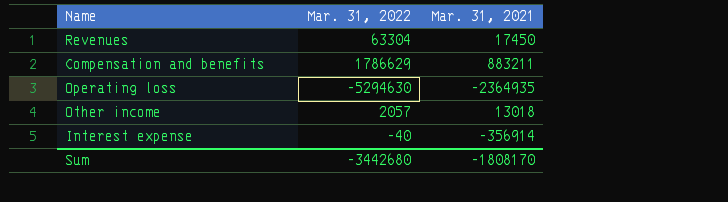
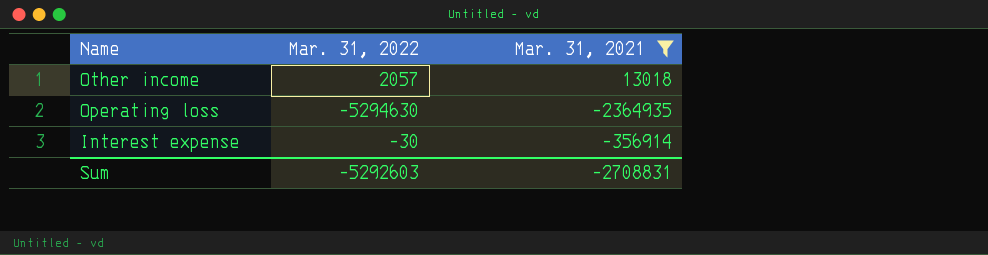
filter: none -> Mar. 31, 2021 <= 13018
row order: none -> Name descending
Interest expense | Mar. 31, 2022: -40 -> -30
Sum | Mar. 31, 2022: -3442680 -> -5292603
Sum | Mar. 31, 2021: -1808170 -> -2708831

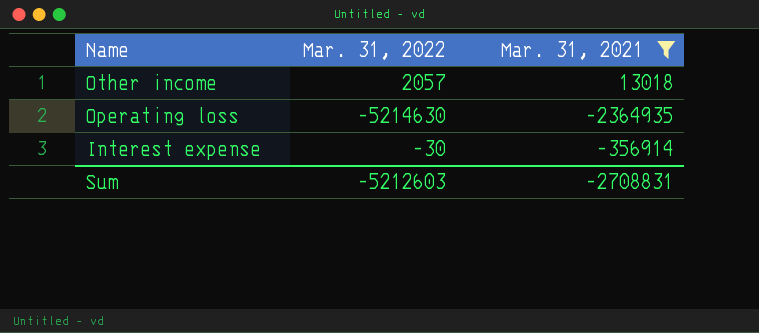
Operating loss | Mar. 31, 2022: -5294630 -> -5214630
Sum | Mar. 31, 2022: -5292603 -> -5212603

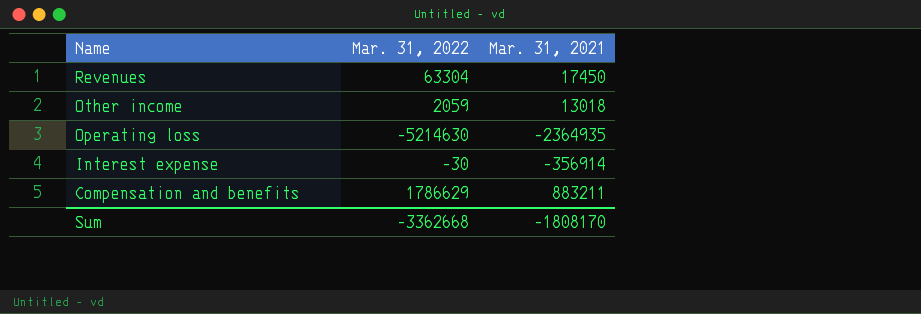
filter: Mar. 31, 2021 <= 13018 -> none
Other income | Mar. 31, 2022: 2057 -> 2059
Sum | Mar. 31, 2022: -5212603 -> -3362668
Sum | Mar. 31, 2021: -2708831 -> -1808170

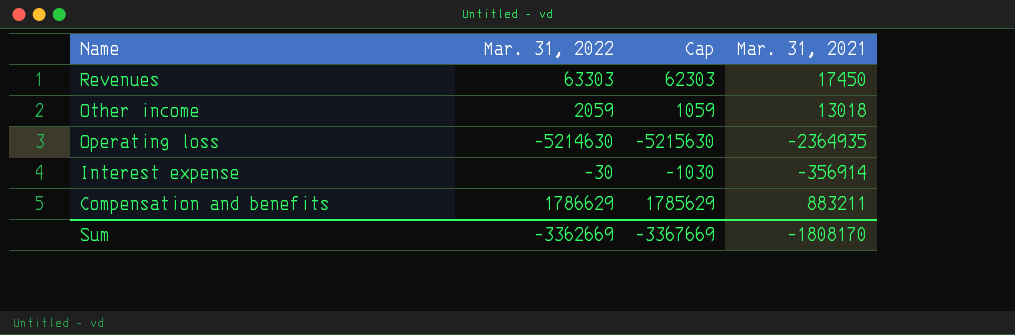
column Cap | formula: none -> [Mar. 31, 2022] - 1000
Revenues | Mar. 31, 2022: 63304 -> 63303
Sum | Mar. 31, 2022: -3362668 -> -3362669

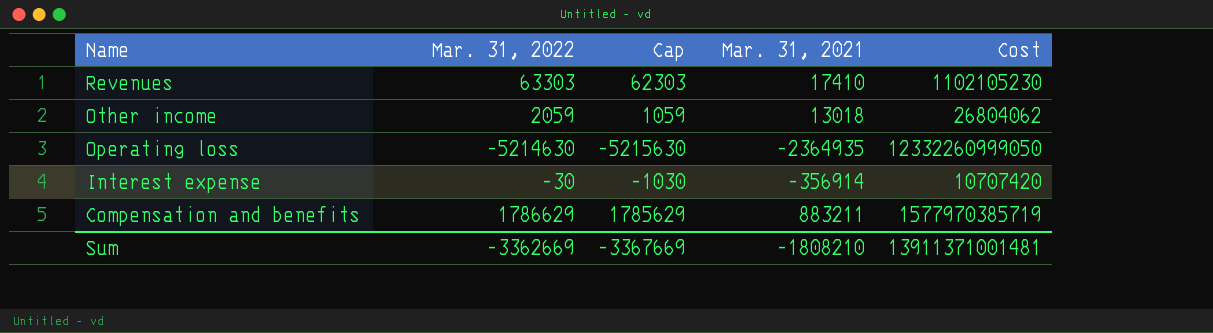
column Cost | formula: none -> [Mar. 31, 2022] * [Mar. 31, 2021]
Revenues | Mar. 31, 2021: 17450 -> 17410
Sum | Mar. 31, 2021: -1808170 -> -1808210

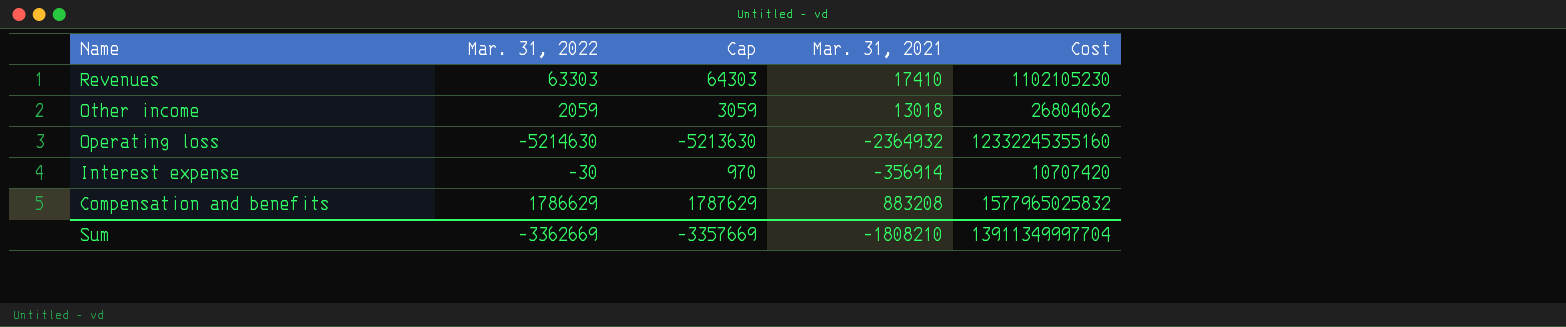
column Cap | formula: [Mar. 31, 2022] - 1000 -> [Mar. 31, 2022] + 1000
Operating loss | Mar. 31, 2021: -2364935 -> -2364932
Operating loss | Cost: 12332260999050 -> 12332245355160
Compensation and benefits | Mar. 31, 2021: 883211 -> 883208
Compensation and benefits | Cost: 1577970385719 -> 1577965025832
Sum | Cap: -3367669 -> -3357669
Sum | Cost: 13911371001481 -> 13911349997704

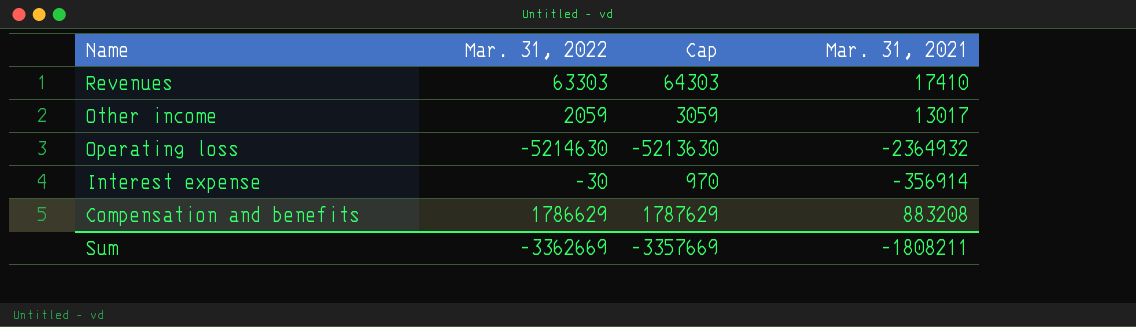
column Cost | formula: [Mar. 31, 2022] * [Mar. 31, 2021] -> none
Other income | Mar. 31, 2021: 13018 -> 13017
Sum | Mar. 31, 2021: -1808210 -> -1808211

